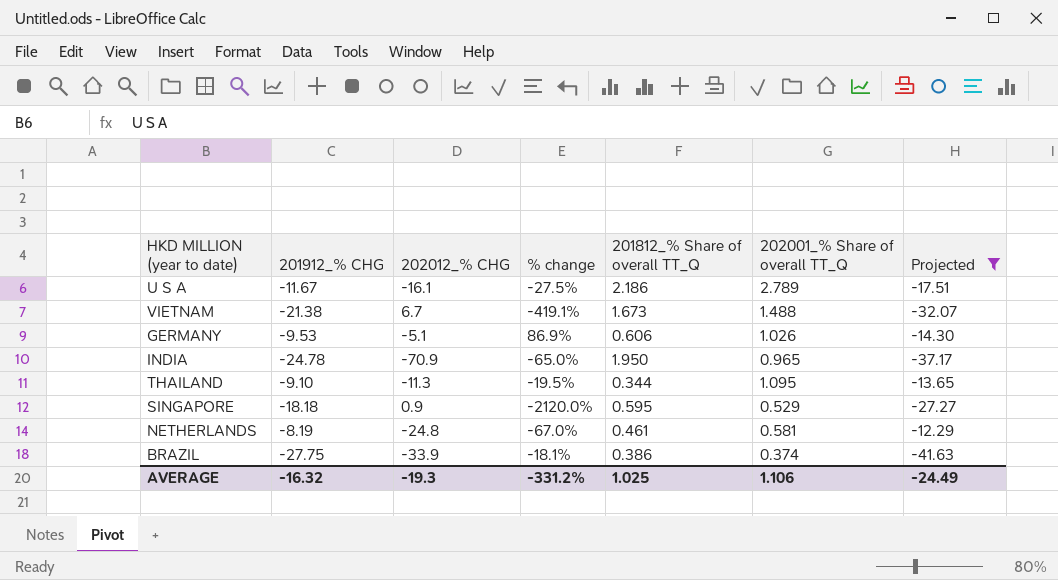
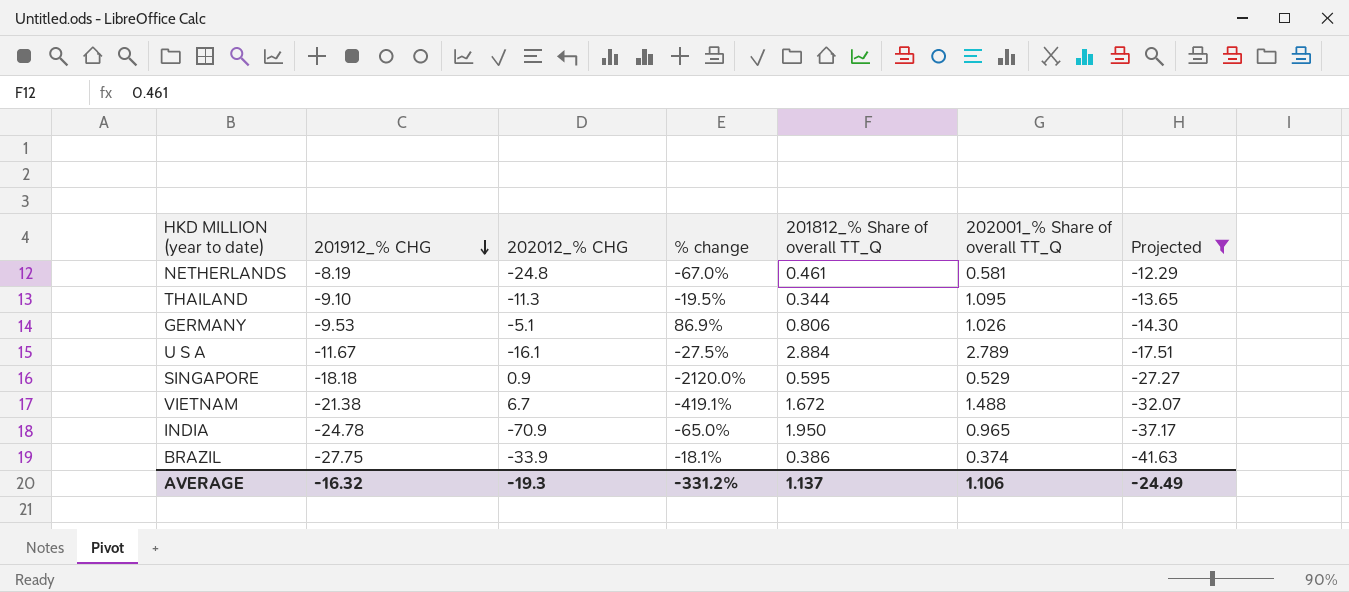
row order: none -> 201912_% CHG descending
GERMANY | 201812_% Share of overall TT_Q: 0.606 -> 0.806
U S A | 201812_% Share of overall TT_Q: 2.186 -> 2.884
VIETNAM | 201812_% Share of overall TT_Q: 1.673 -> 1.672
AVERAGE | 201812_% Share of overall TT_Q: 1.025 -> 1.137

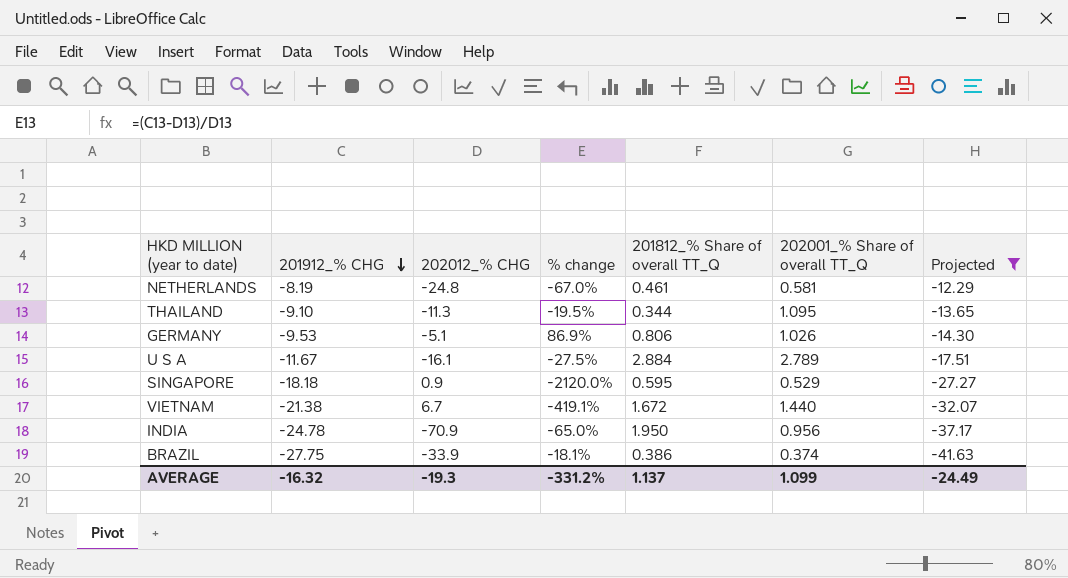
VIETNAM | 202001_% Share of overall TT_Q: 1.488 -> 1.440
INDIA | 202001_% Share of overall TT_Q: 0.965 -> 0.956
AVERAGE | 202001_% Share of overall TT_Q: 1.106 -> 1.099

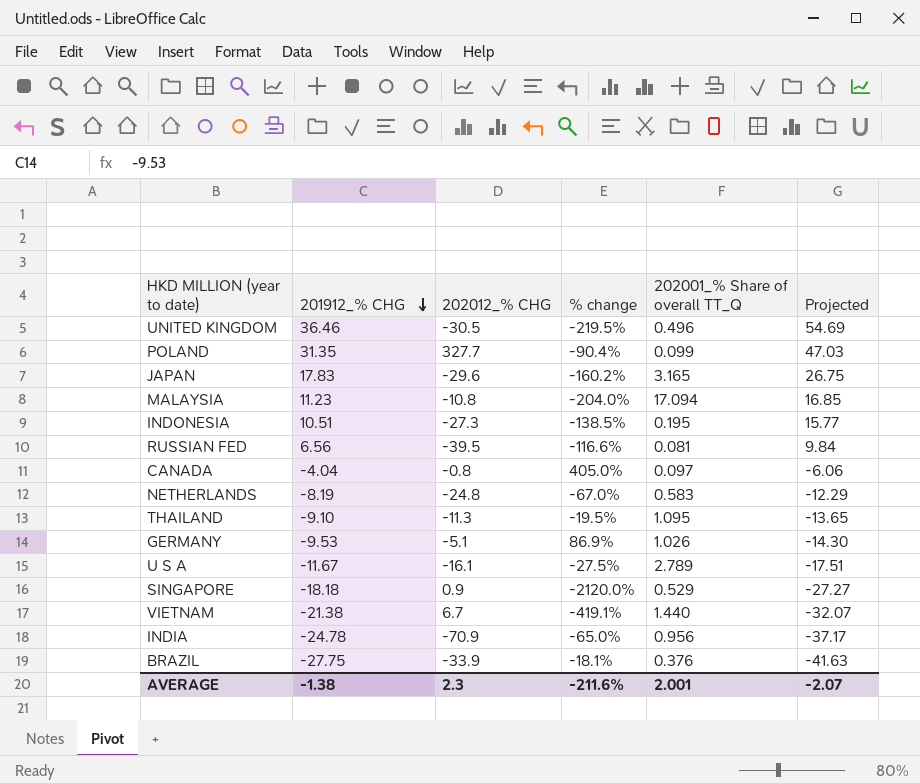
filter: Projected <= -12.29 -> none
column 201812_% Share of overall TT_Q | position: 5 -> none
NETHERLANDS | 202001_% Share of overall TT_Q: 0.581 -> 0.583
BRAZIL | 202001_% Share of overall TT_Q: 0.374 -> 0.376
AVERAGE | 201912_% CHG: -16.32 -> -1.38
AVERAGE | 202012_% CHG: -19.3 -> 2.3
AVERAGE | % change: -331.2% -> -211.6%
AVERAGE | 202001_% Share of overall TT_Q: 1.099 -> 2.001
AVERAGE | Projected: -24.49 -> -2.07

